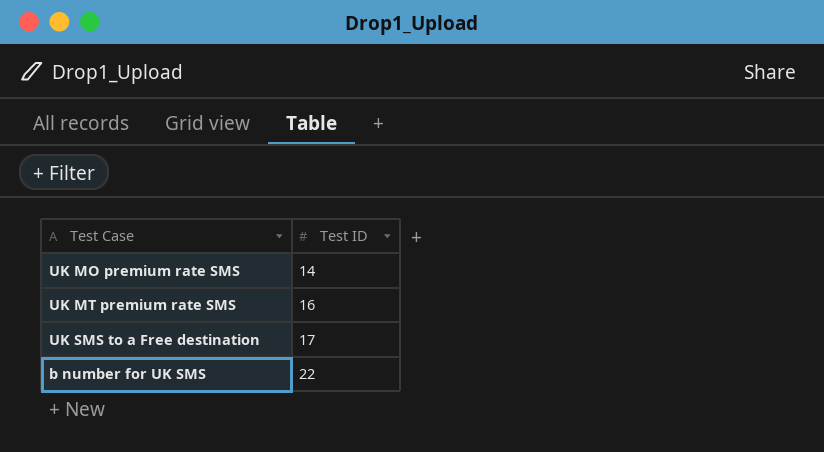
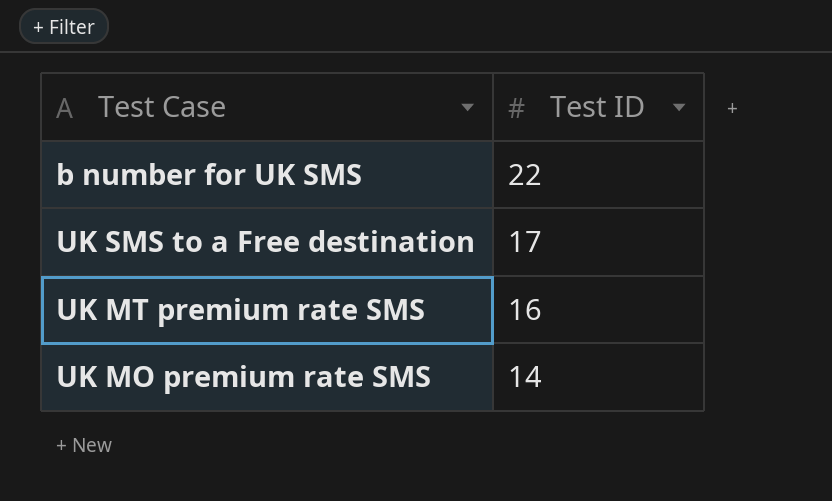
row order: Test ID ascending -> Test ID descending

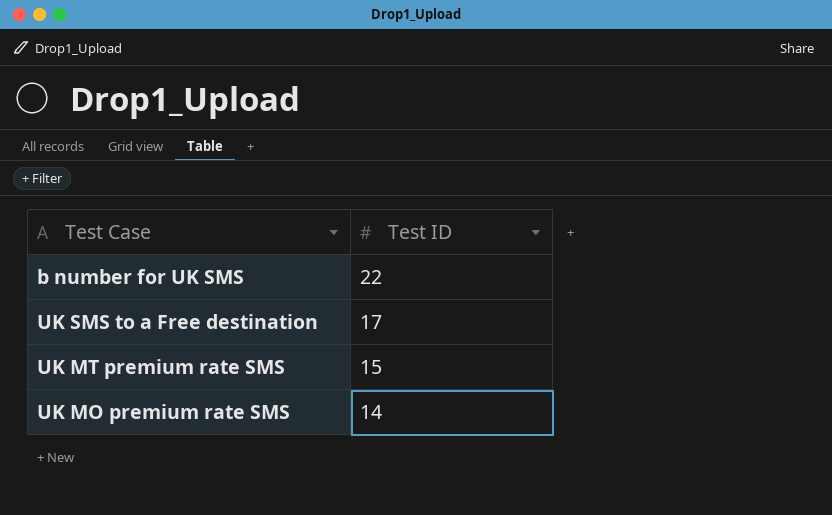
UK MT premium rate SMS | Test ID: 16 -> 15

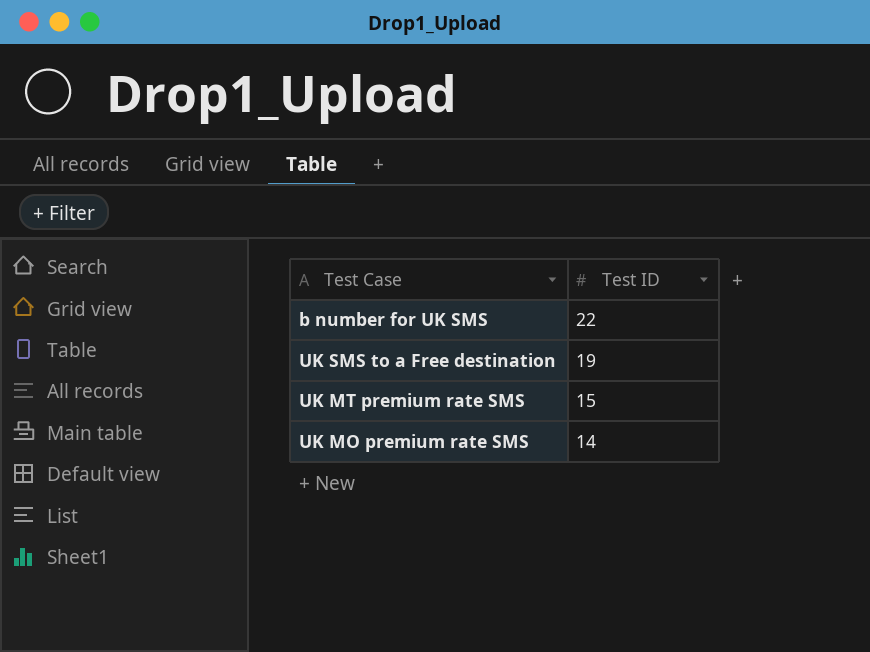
UK SMS to a Free destination | Test ID: 17 -> 19

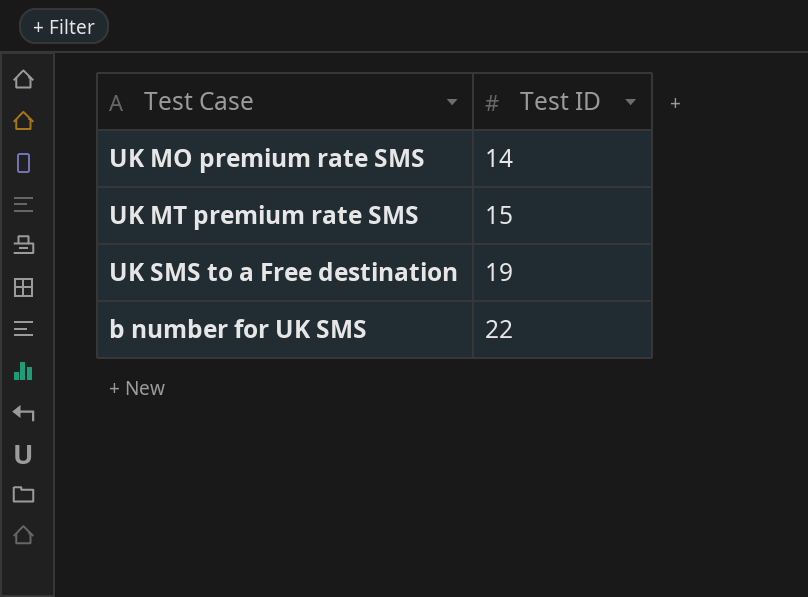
row order: Test ID descending -> Test ID ascending

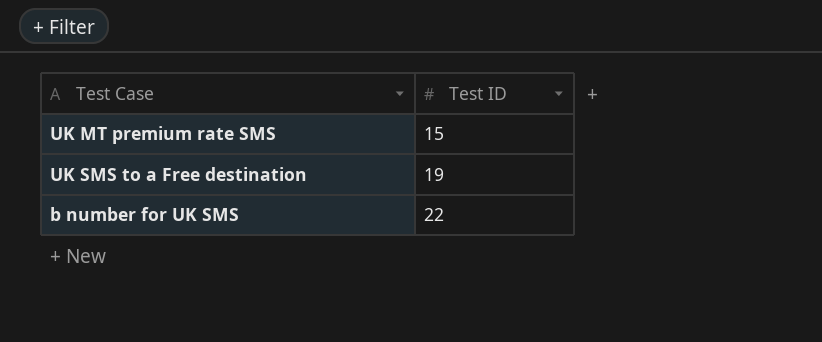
row UK MO premium rate SMS: 14 -> none

